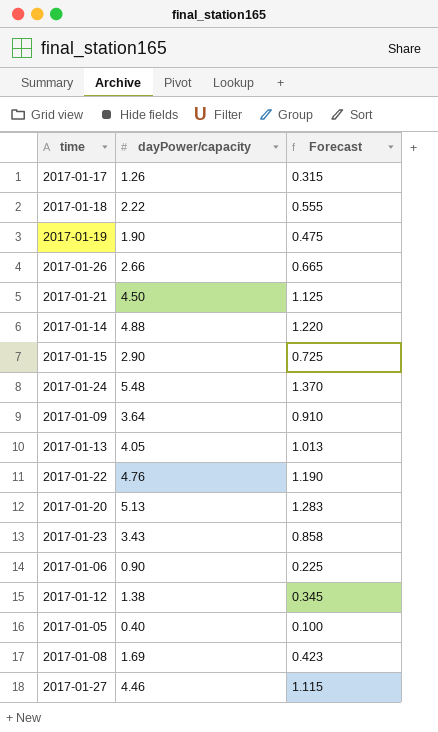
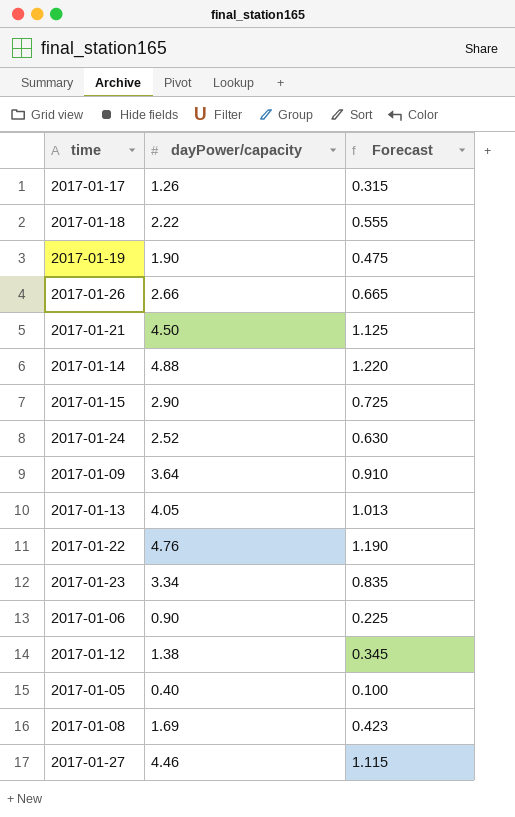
row 2017-01-20: 5.13 | 1.283 -> none
2017-01-24 | dayPower/capacity: 5.48 -> 2.52
2017-01-24 | Forecast: 1.370 -> 0.630
2017-01-23 | dayPower/capacity: 3.43 -> 3.34
2017-01-23 | Forecast: 0.858 -> 0.835

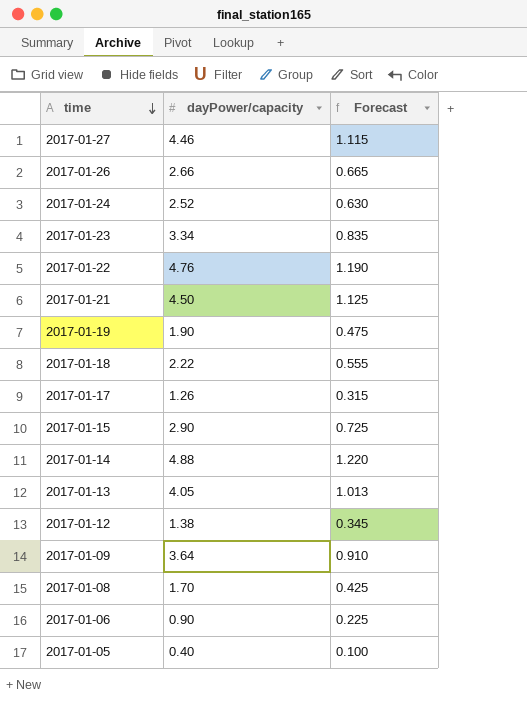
row order: none -> time descending
2017-01-08 | dayPower/capacity: 1.69 -> 1.70
2017-01-08 | Forecast: 0.423 -> 0.425

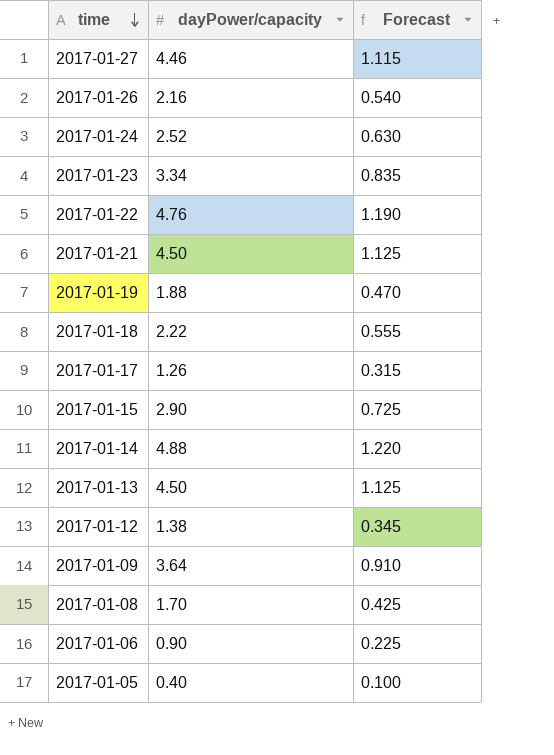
2017-01-26 | dayPower/capacity: 2.66 -> 2.16
2017-01-26 | Forecast: 0.665 -> 0.540
2017-01-19 | dayPower/capacity: 1.90 -> 1.88
2017-01-19 | Forecast: 0.475 -> 0.470
2017-01-13 | dayPower/capacity: 4.05 -> 4.50
2017-01-13 | Forecast: 1.013 -> 1.125

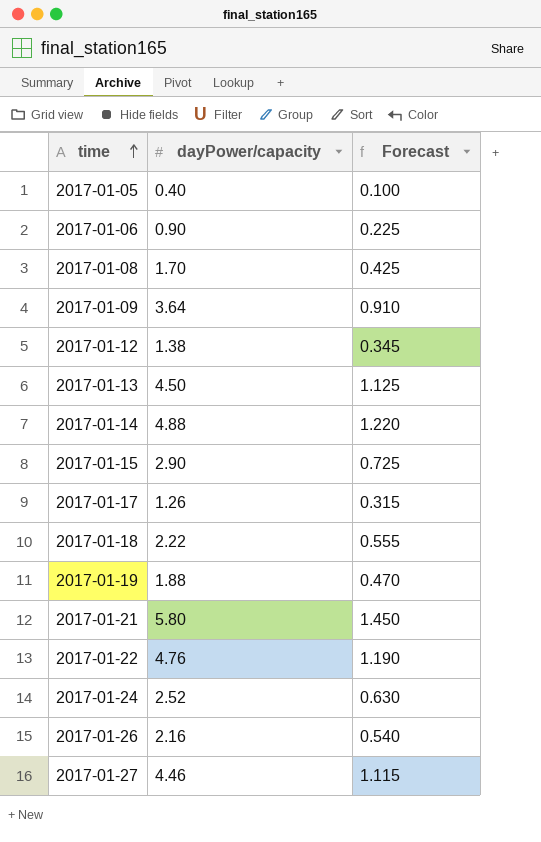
row order: time descending -> time ascending
row 2017-01-23: 3.34 | 0.835 -> none
2017-01-21 | dayPower/capacity: 4.50 -> 5.80
2017-01-21 | Forecast: 1.125 -> 1.450

